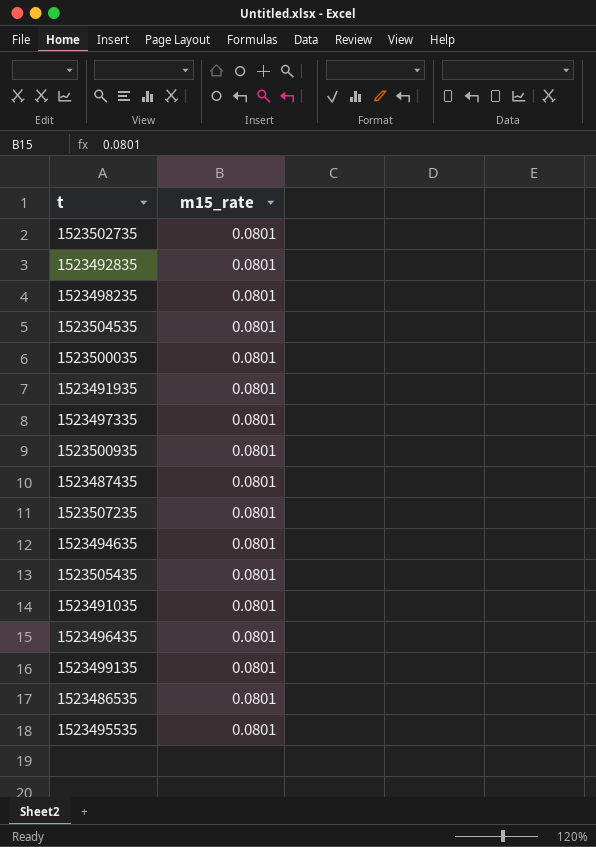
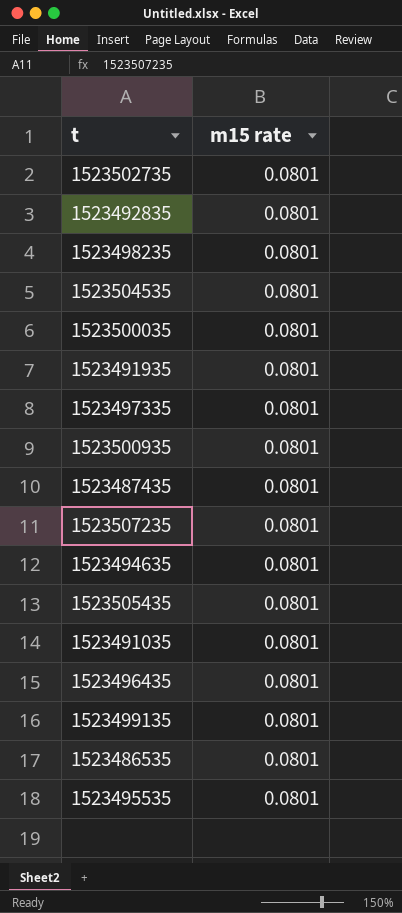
column name: m15_rate -> m15 rate

